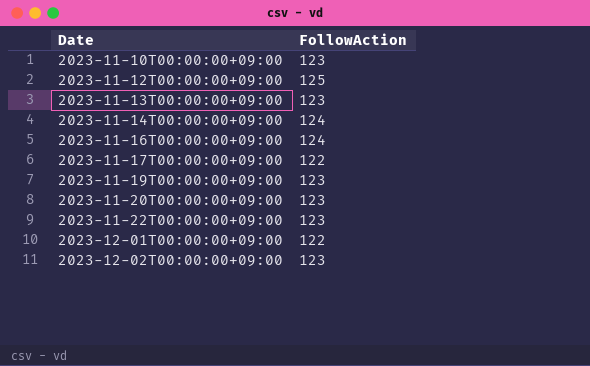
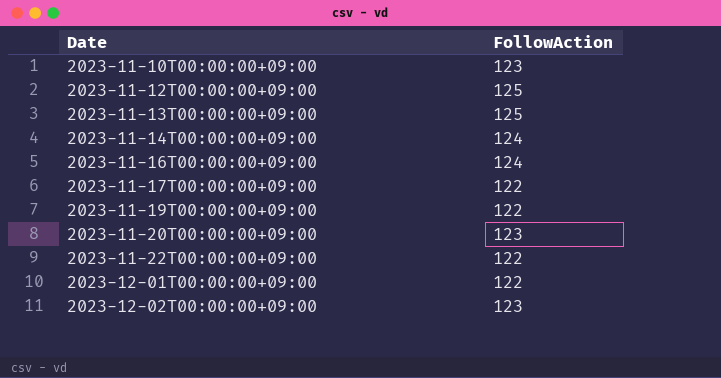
2023-11-13T00:00:00+09:00 | FollowAction: 123 -> 125
2023-11-19T00:00:00+09:00 | FollowAction: 123 -> 122
2023-11-22T00:00:00+09:00 | FollowAction: 123 -> 122

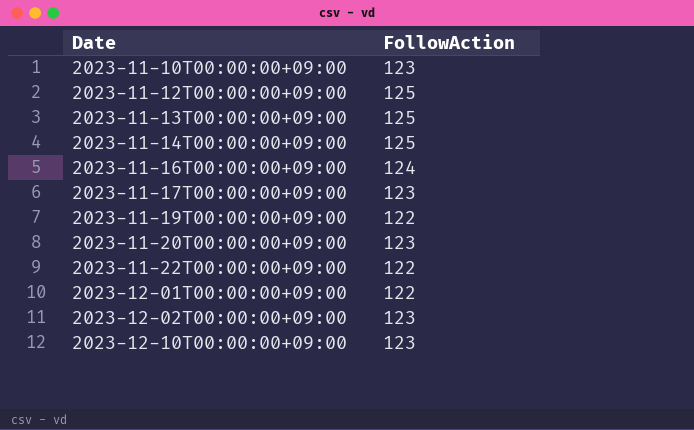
2023-11-14T00:00:00+09:00 | FollowAction: 124 -> 125
2023-11-17T00:00:00+09:00 | FollowAction: 122 -> 123
row 2023-12-10T00:00:00+09:00: none -> 123

